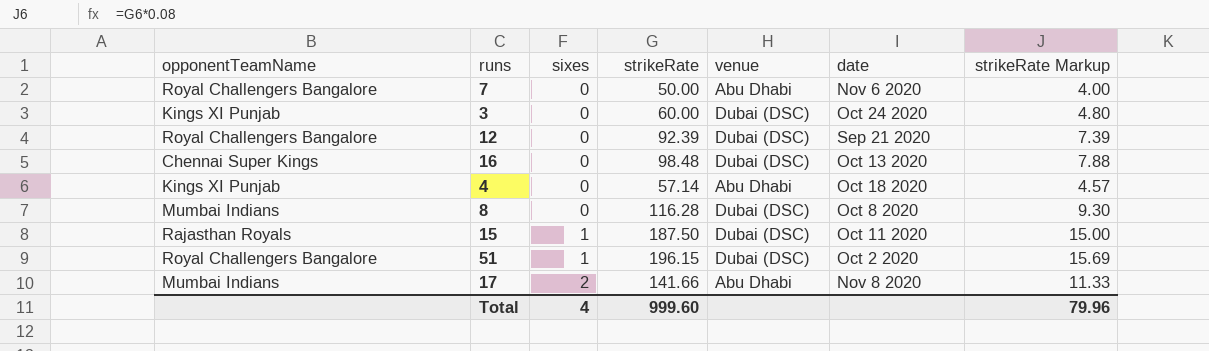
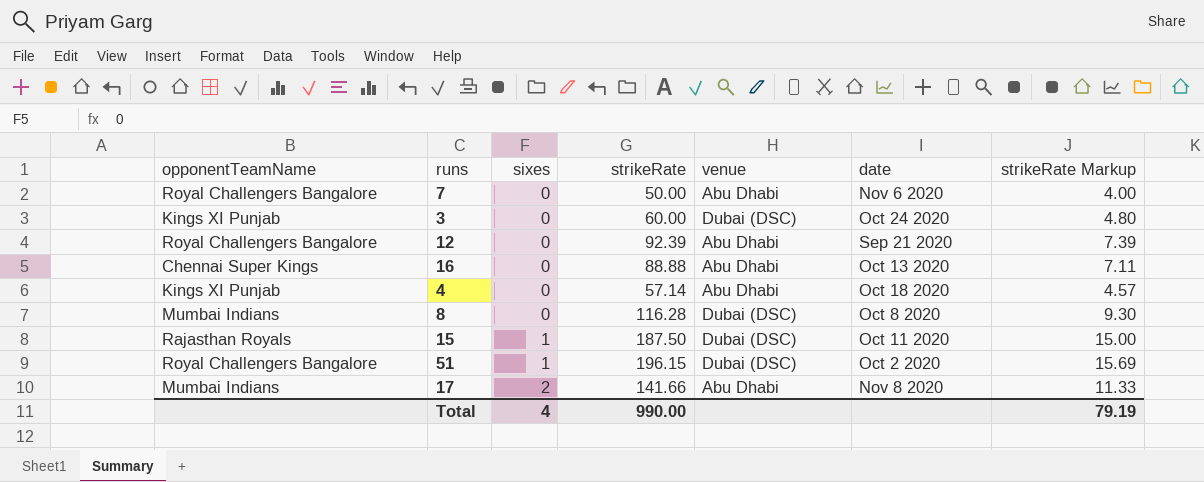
12 | venue: Dubai (DSC) -> Abu Dhabi
16 | strikeRate: 98.48 -> 88.88
16 | venue: Dubai (DSC) -> Abu Dhabi
16 | strikeRate Markup: 7.88 -> 7.11
Total | strikeRate: 999.60 -> 990.00
Total | strikeRate Markup: 79.96 -> 79.19

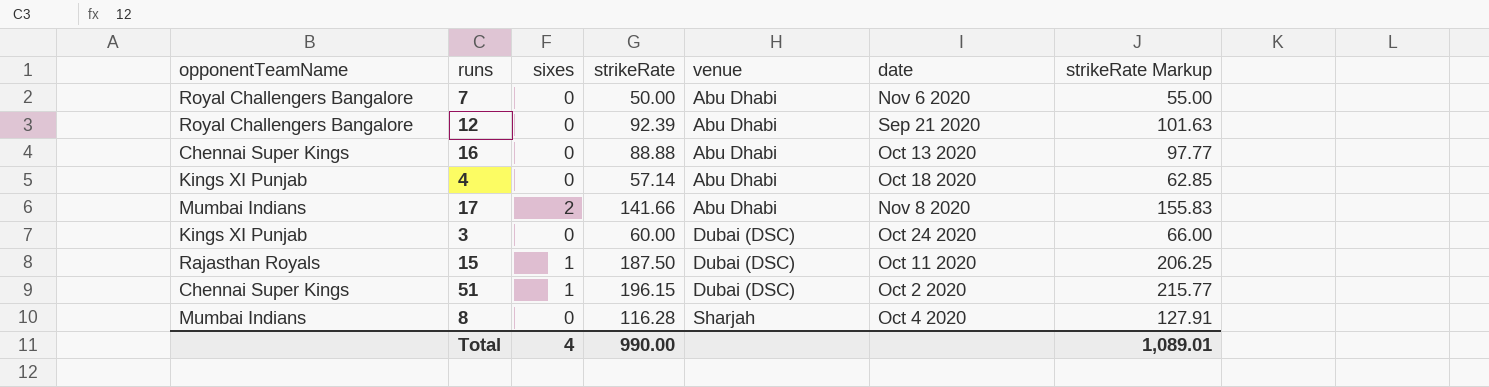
row order: sixes ascending -> venue ascending
column strikeRate Markup | formula: [strikeRate] * 0.08 -> [strikeRate] * 1.1
51 | opponentTeamName: Royal Challengers Bangalore -> Chennai Super Kings
8 | venue: Dubai (DSC) -> Sharjah
8 | date: Oct 8 2020 -> Oct 4 2020
Total | strikeRate Markup: 79.19 -> 1,089.01

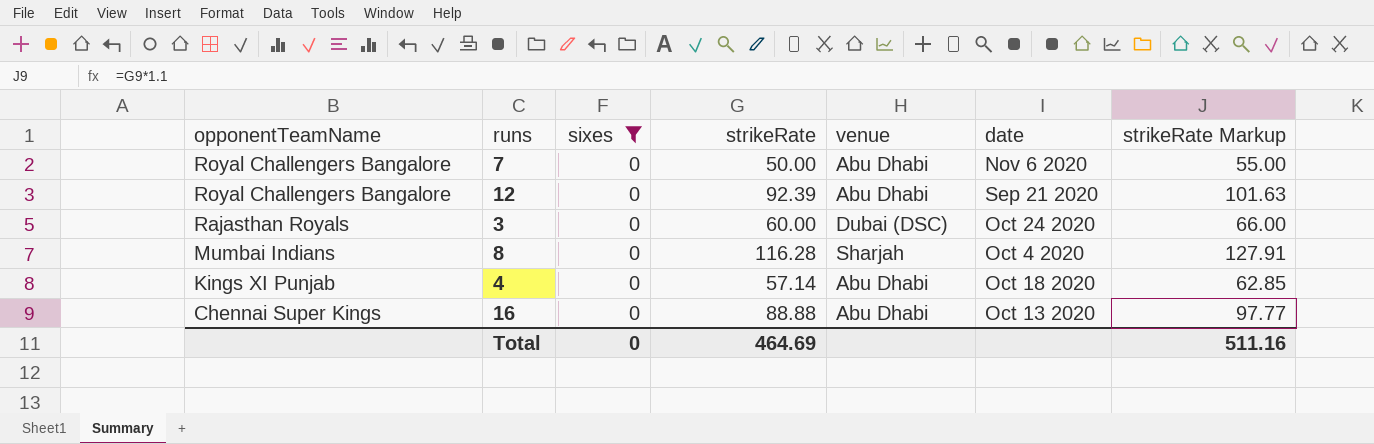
filter: none -> sixes = 0
row order: venue ascending -> opponentTeamName descending
3 | opponentTeamName: Kings XI Punjab -> Rajasthan Royals
Total | sixes: 4 -> 0
Total | strikeRate: 990.00 -> 464.69
Total | strikeRate Markup: 1,089.01 -> 511.16

